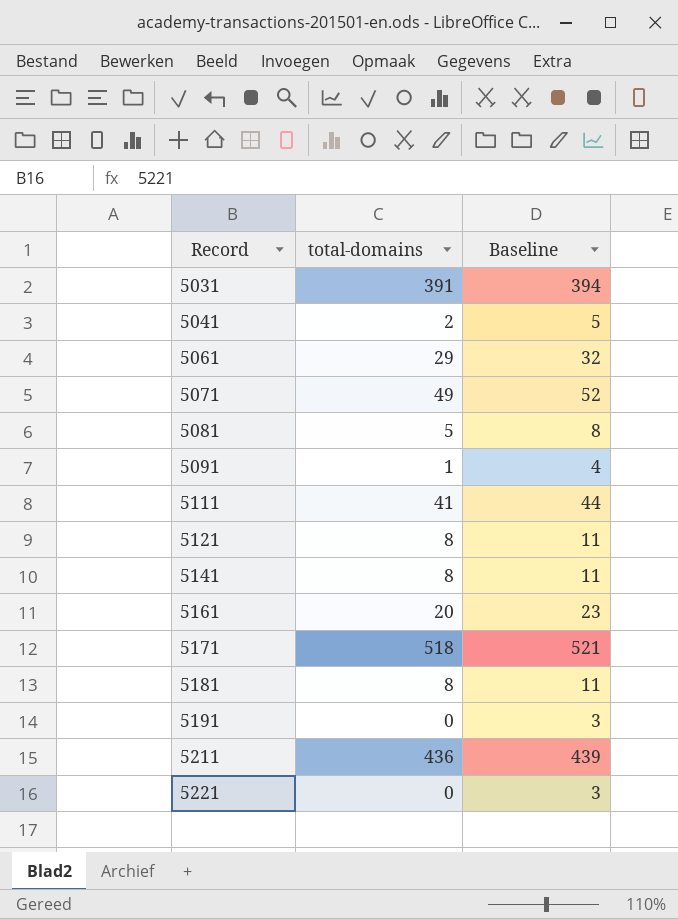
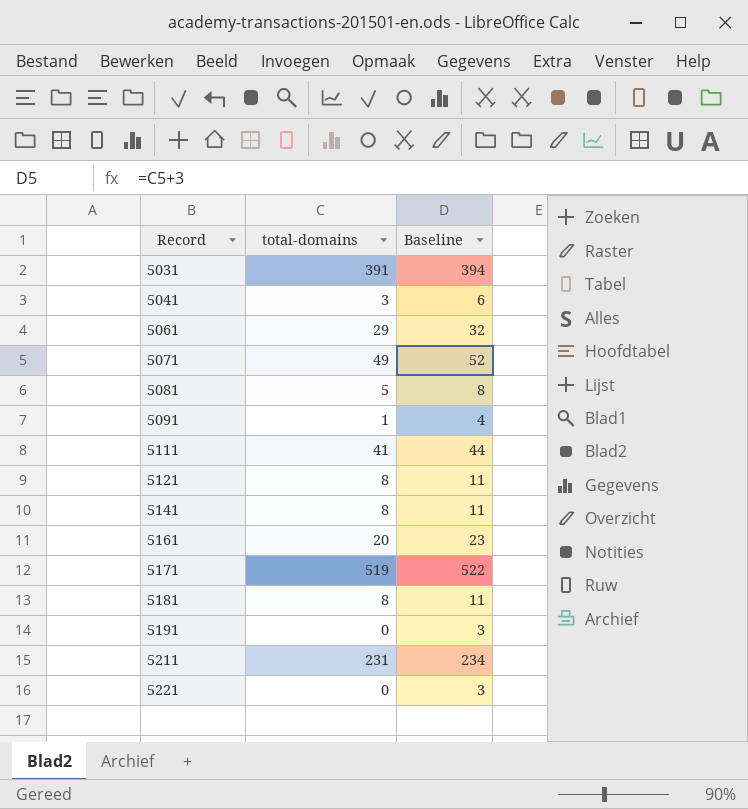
5041 | total-domains: 2 -> 3
5041 | Baseline: 5 -> 6
5171 | total-domains: 518 -> 519
5171 | Baseline: 521 -> 522
5211 | total-domains: 436 -> 231
5211 | Baseline: 439 -> 234

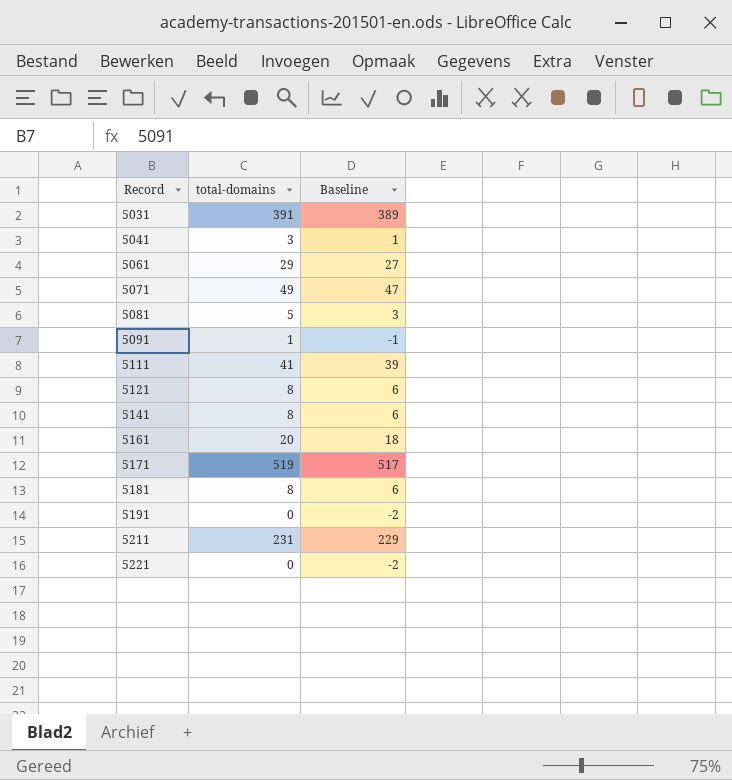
column Baseline | formula: [total-domains] + 3 -> [total-domains] - 2

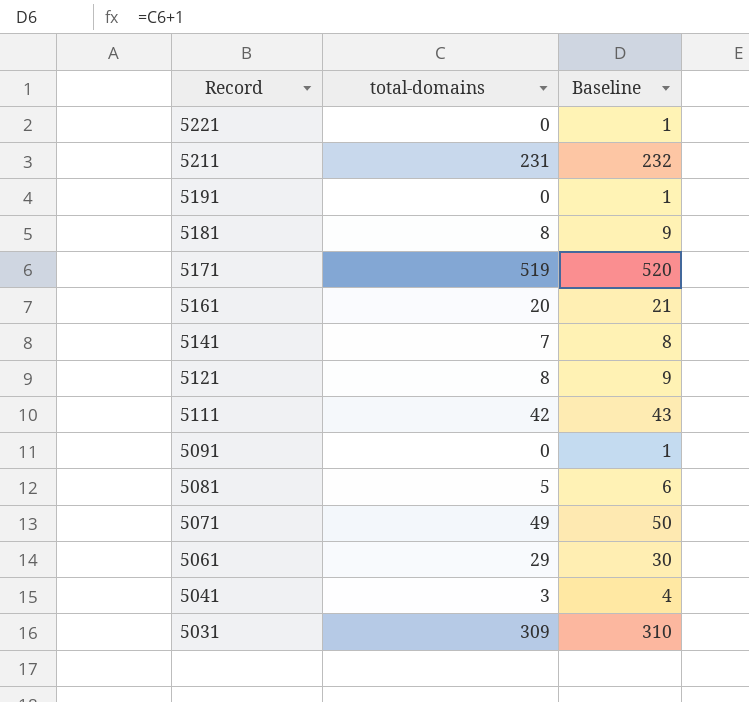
row order: Record ascending -> Record descending
column Baseline | formula: [total-domains] - 2 -> [total-domains] + 1
5141 | total-domains: 8 -> 7
5111 | total-domains: 41 -> 42
5091 | total-domains: 1 -> 0
5031 | total-domains: 391 -> 309

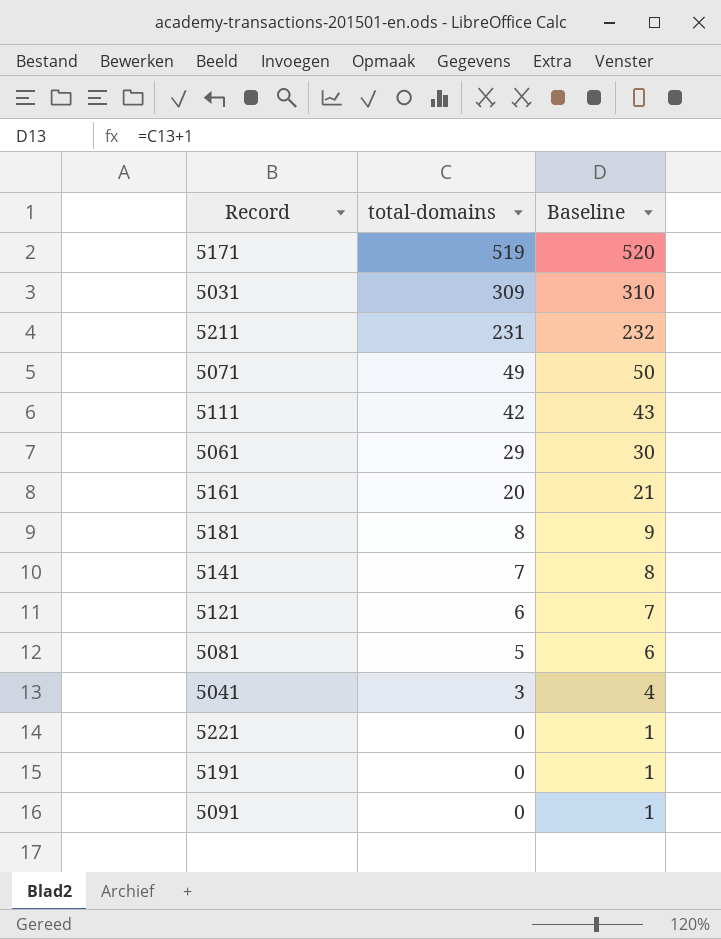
row order: Record descending -> total-domains descending
5121 | total-domains: 8 -> 6
5121 | Baseline: 9 -> 7

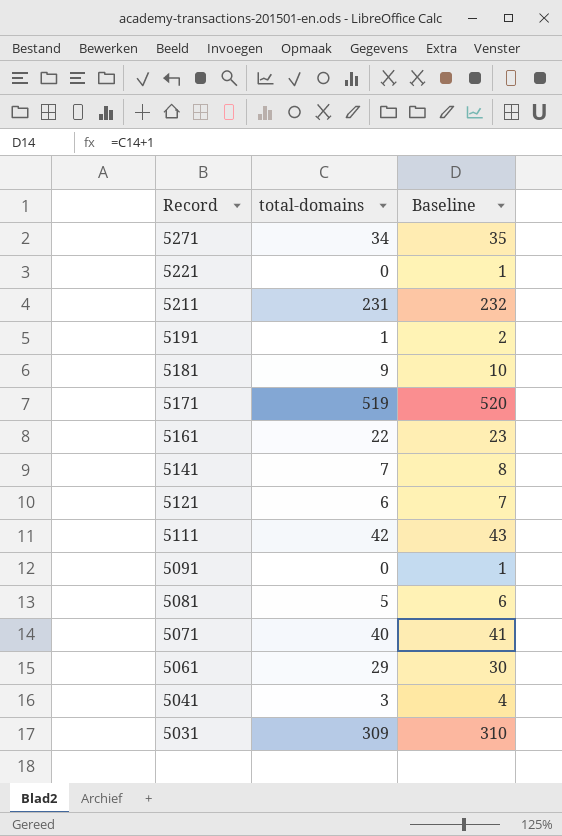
row order: total-domains descending -> Record descending
row 5271: none -> 34 | 35
5191 | total-domains: 0 -> 1
5191 | Baseline: 1 -> 2
5181 | total-domains: 8 -> 9
5181 | Baseline: 9 -> 10
5161 | total-domains: 20 -> 22
5161 | Baseline: 21 -> 23
5071 | total-domains: 49 -> 40
5071 | Baseline: 50 -> 41

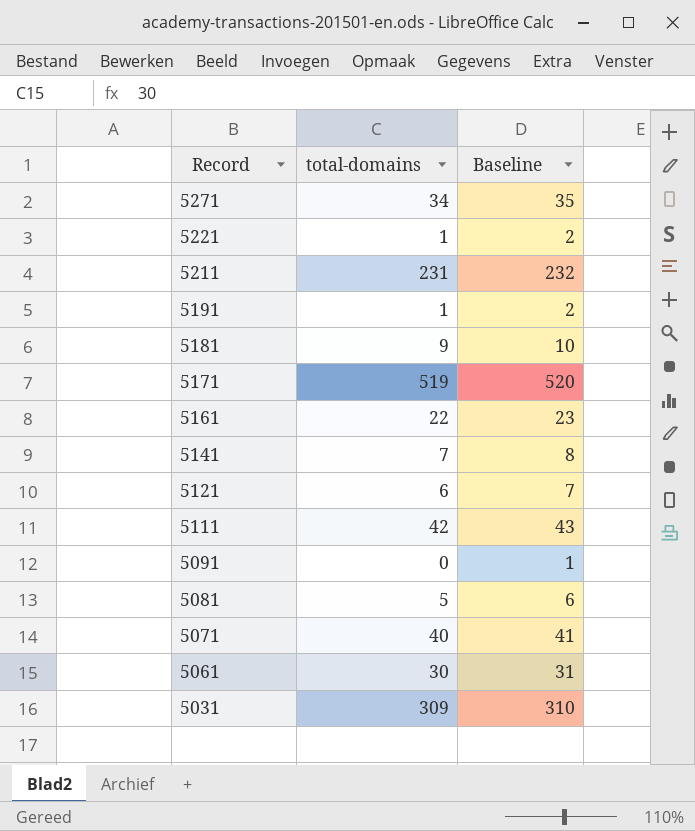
row 5041: 3 | 4 -> none
5221 | total-domains: 0 -> 1
5221 | Baseline: 1 -> 2
5061 | total-domains: 29 -> 30
5061 | Baseline: 30 -> 31

